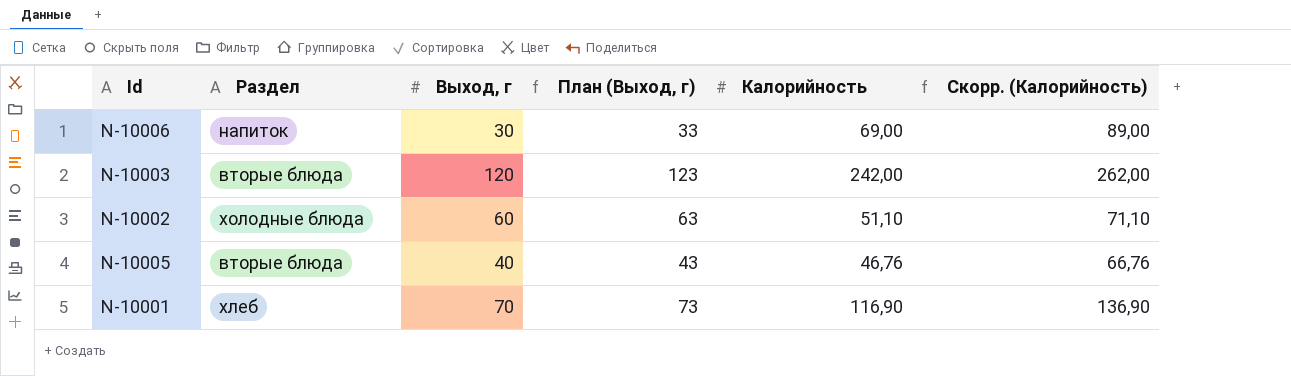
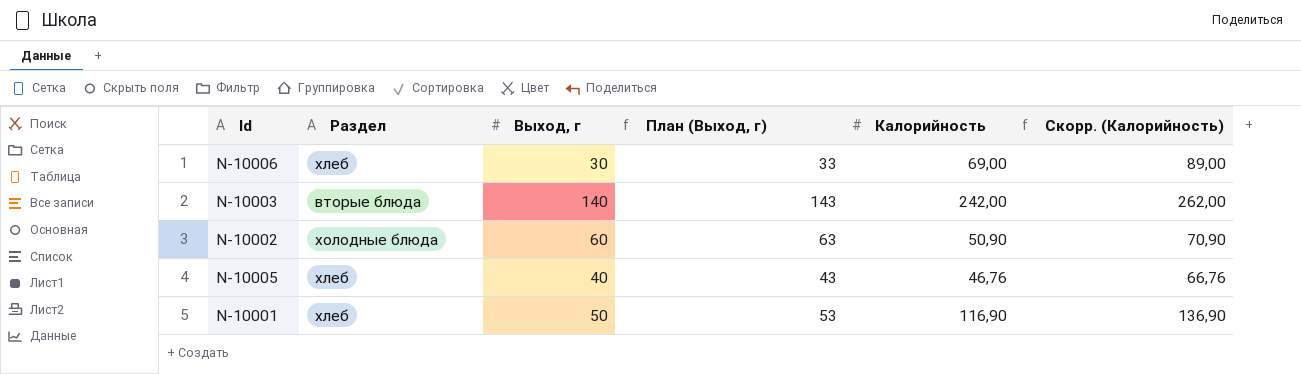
N-10006 | Раздел: напиток -> хлеб
N-10003 | Выход, г: 120 -> 140
N-10003 | План (Выход, г): 123 -> 143
N-10002 | Калорийность: 51,10 -> 50,90
N-10002 | Скорр. (Калорийность): 71,10 -> 70,90
N-10005 | Раздел: вторые блюда -> хлеб
N-10001 | Выход, г: 70 -> 50
N-10001 | План (Выход, г): 73 -> 53

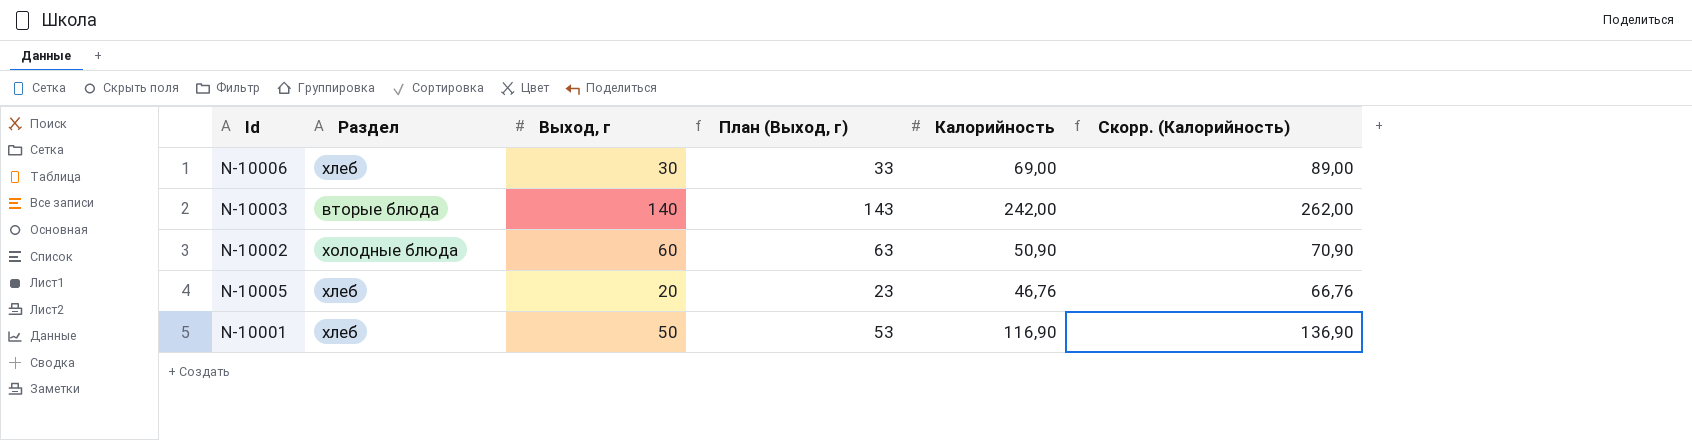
N-10005 | Выход, г: 40 -> 20
N-10005 | План (Выход, г): 43 -> 23

